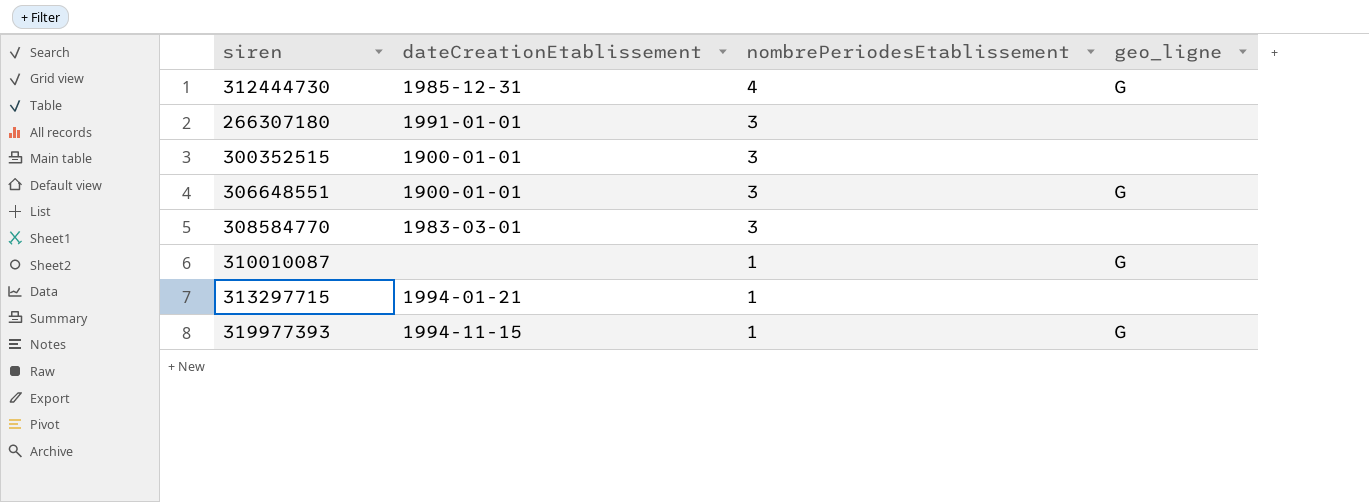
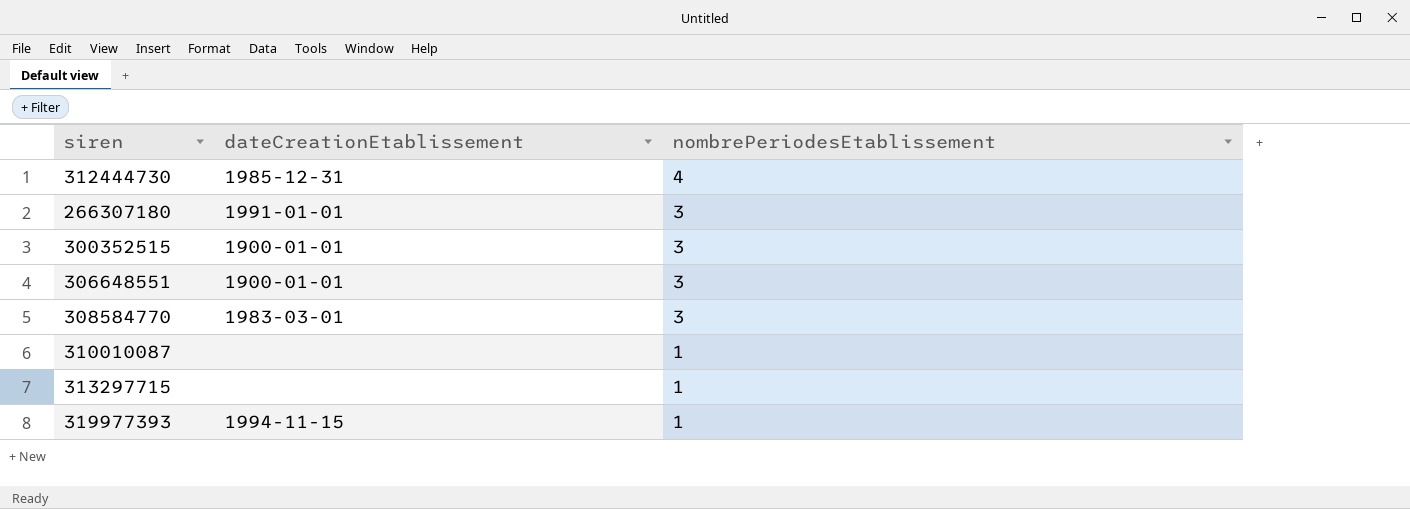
column geo_ligne | position: 4 -> none
313297715 | dateCreationEtablissement: 1994-01-21 -> none

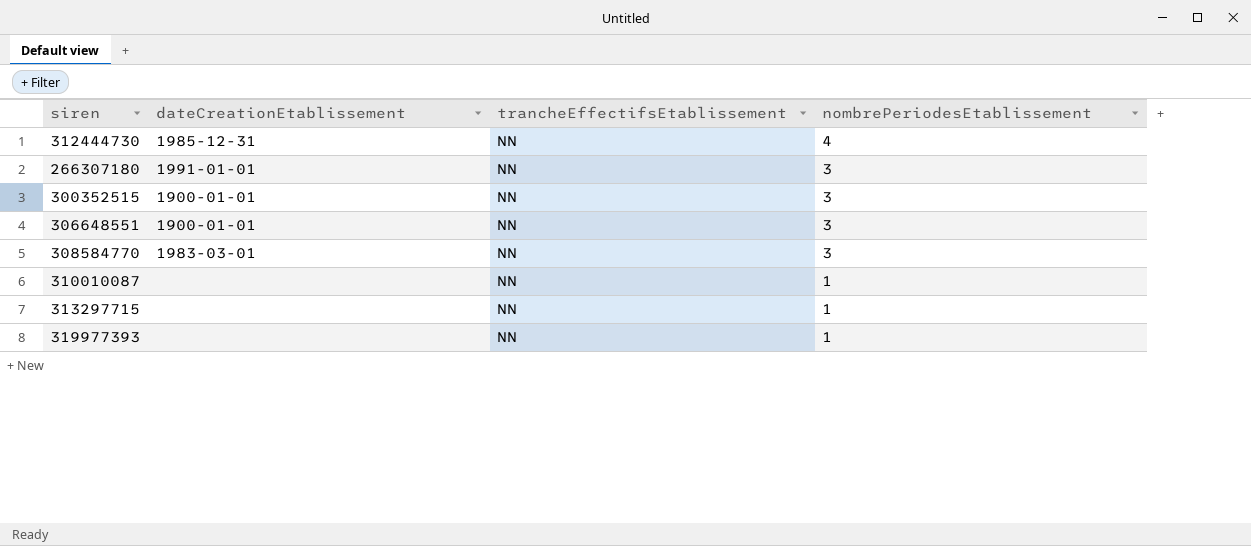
column trancheEffectifsEtablissement | position: none -> 3
319977393 | dateCreationEtablissement: 1994-11-15 -> none

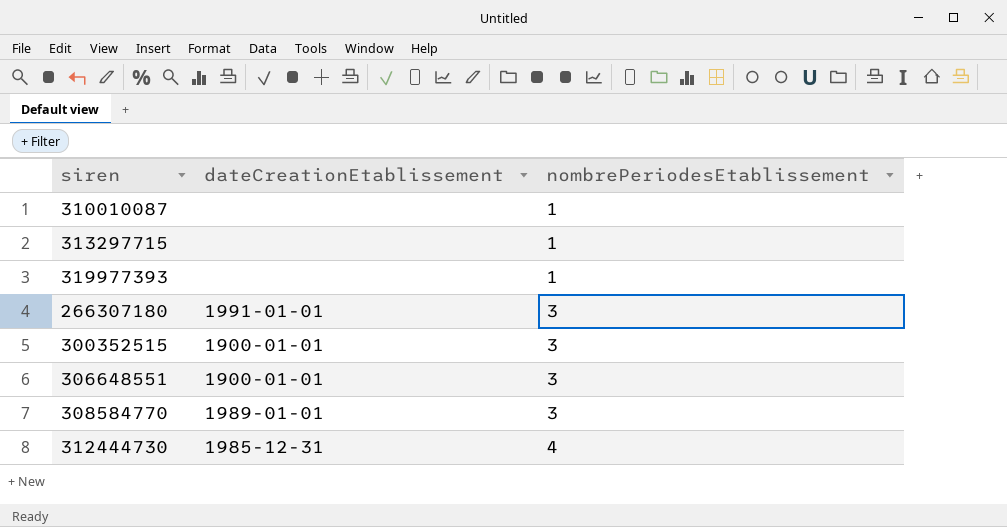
row order: nombrePeriodesEtablissement descending -> nombrePeriodesEtablissement ascending
column trancheEffectifsEtablissement | position: 3 -> none
308584770 | dateCreationEtablissement: 1983-03-01 -> 1989-01-01

